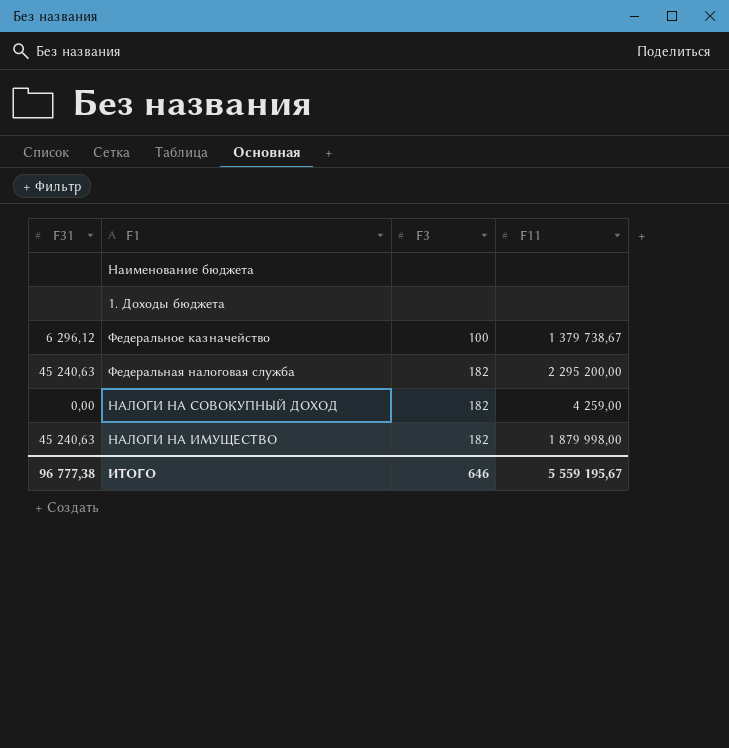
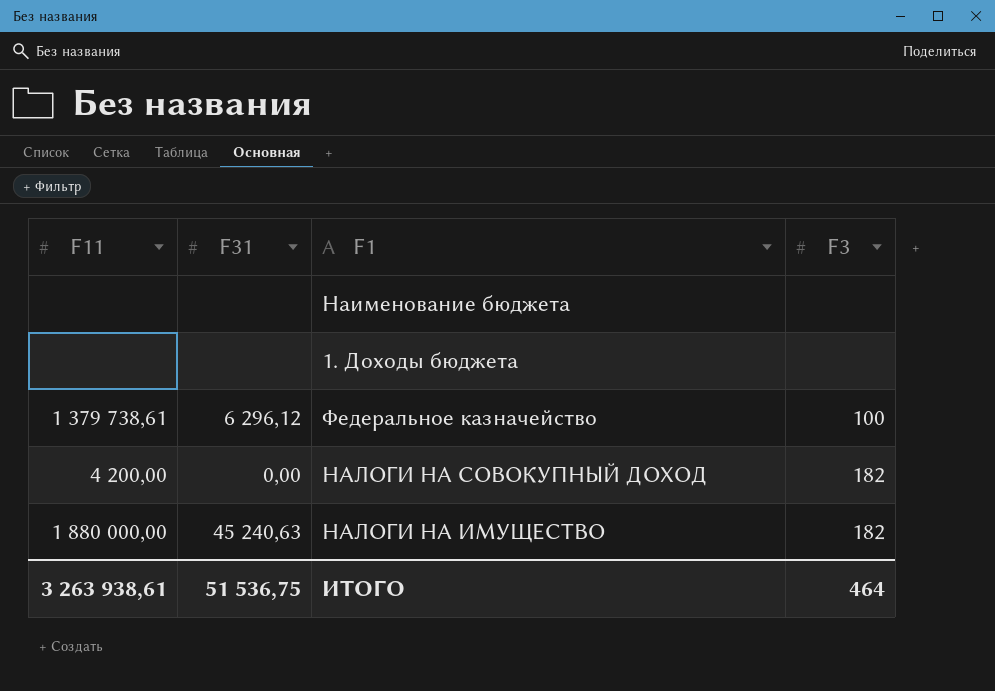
column F11 | position: 4 -> 1
row Федеральная налоговая служба: 45 240,63 | 182 | 2 295 200,00 -> none
Федеральное казначейство | F11: 1 379 738,67 -> 1 379 738,61
НАЛОГИ НА СОВОКУПНЫЙ ДОХОД | F11: 4 259,00 -> 4 200,00
НАЛОГИ НА ИМУЩЕСТВО | F11: 1 879 998,00 -> 1 880 000,00
ИТОГО | F11: 5 559 195,67 -> 3 263 938,61
ИТОГО | F31: 96 777,38 -> 51 536,75
ИТОГО | F3: 646 -> 464

